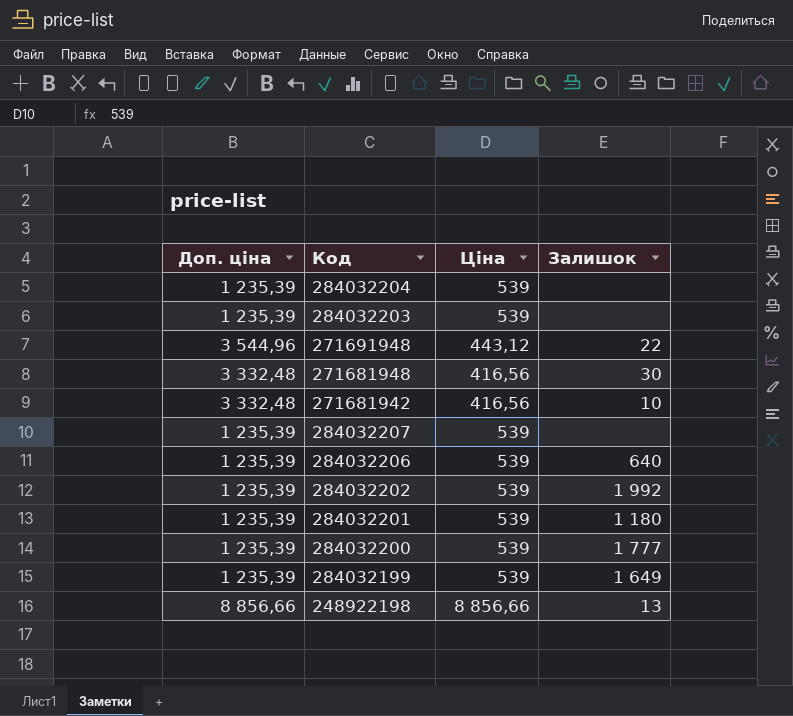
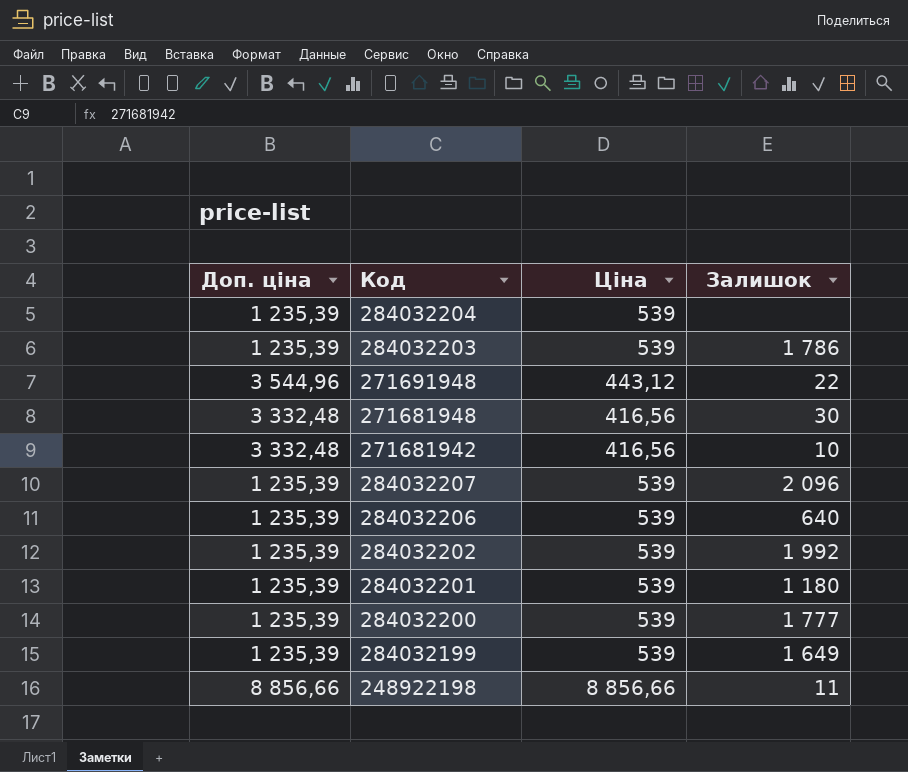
284032203 | Залишок: none -> 1 786
284032207 | Залишок: none -> 2 096
248922198 | Залишок: 13 -> 11

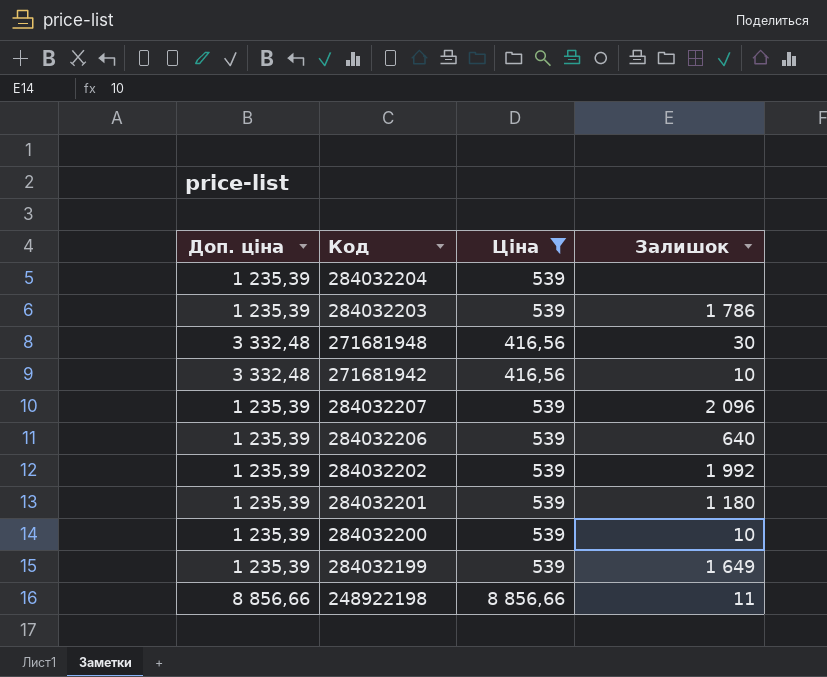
filter: none -> Ціна != 443,12
284032200 | Залишок: 1 777 -> 10

